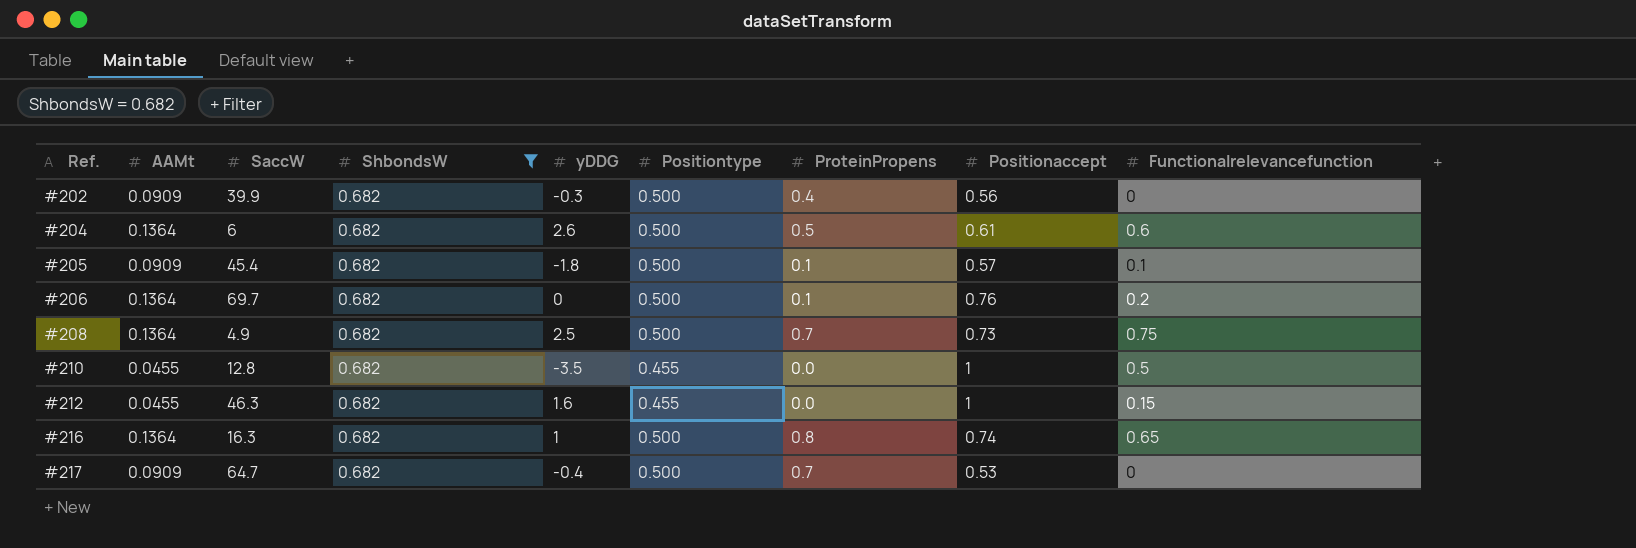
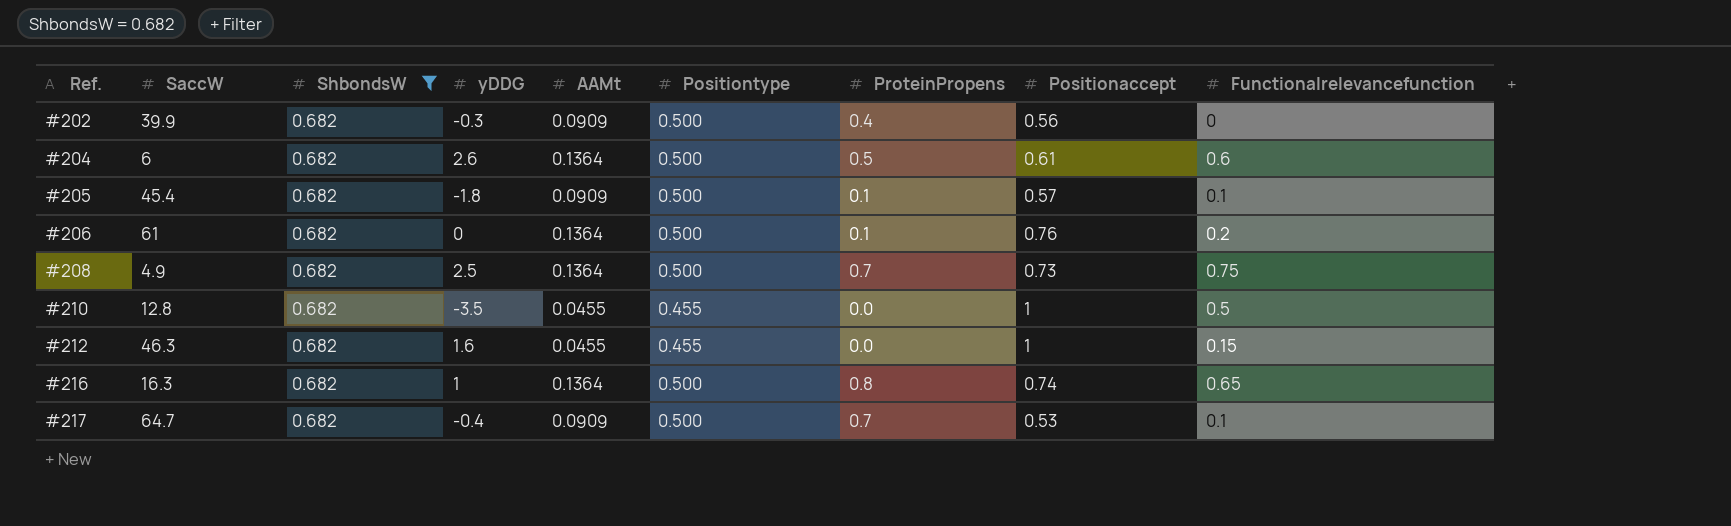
column AAMt | position: 2 -> 5
#206 | SaccW: 69.7 -> 61
#217 | Functionalrelevancefunction: 0 -> 0.1

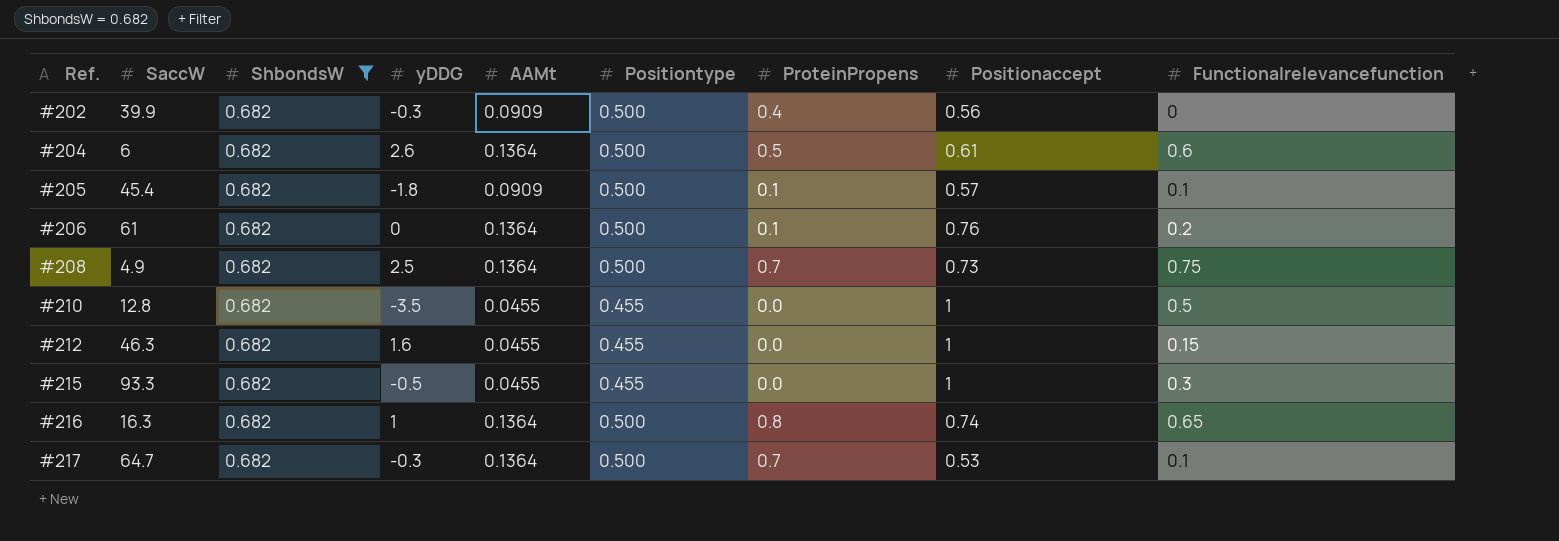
row #215: none -> 93.3 | 0.682 | -0.5 | 0.0455 | 0.455 | 0.0 | 1 | 0.3
#217 | yDDG: -0.4 -> -0.3
#217 | AAMt: 0.0909 -> 0.1364

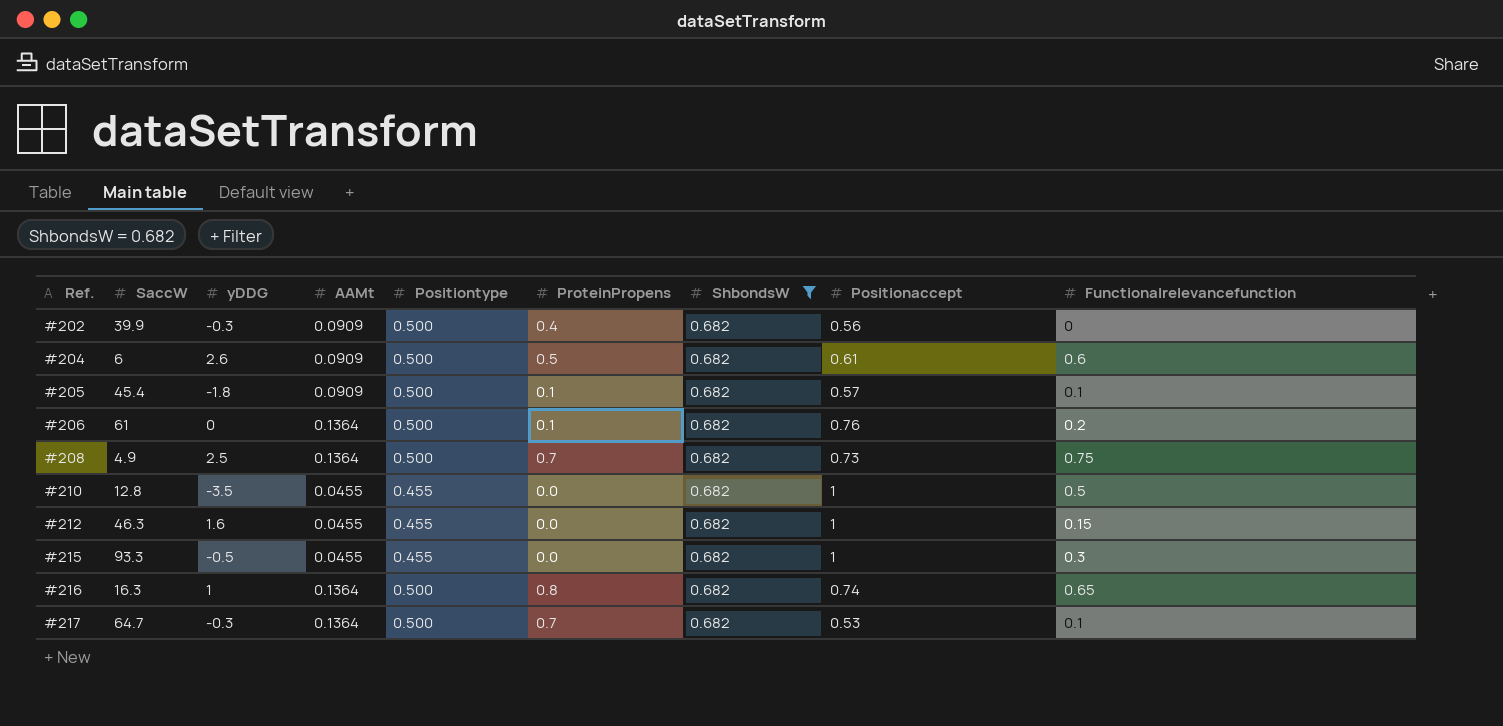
column ShbondsW | position: 3 -> 7
#204 | AAMt: 0.1364 -> 0.0909

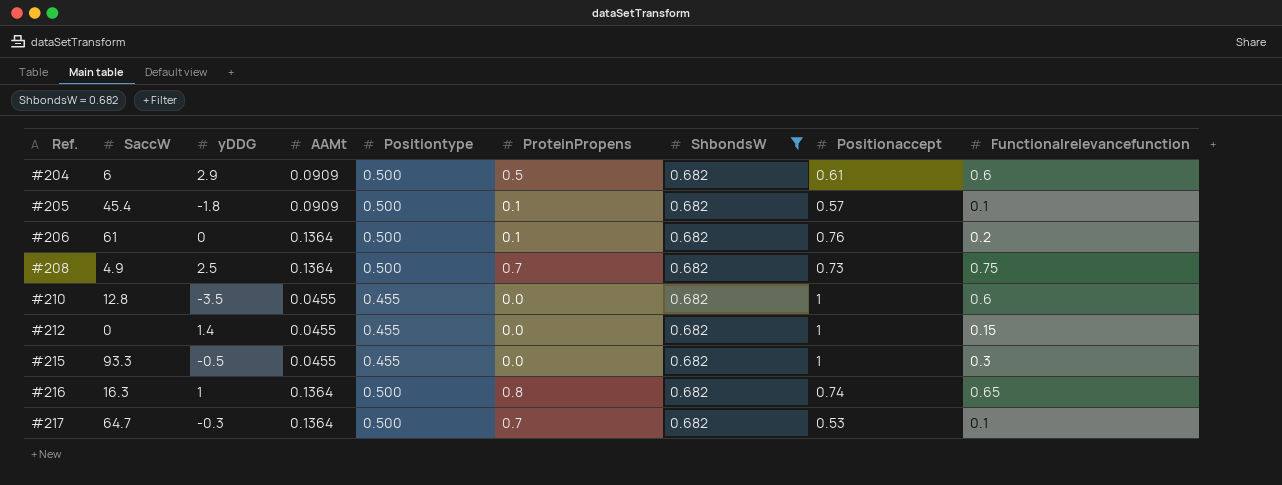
row #202: 39.9 | -0.3 | 0.0909 | 0.500 | 0.4 | 0.682 | 0.56 | 0 -> none
#204 | yDDG: 2.6 -> 2.9
#210 | Functionalrelevancefunction: 0.5 -> 0.6
#212 | SaccW: 46.3 -> 0
#212 | yDDG: 1.6 -> 1.4

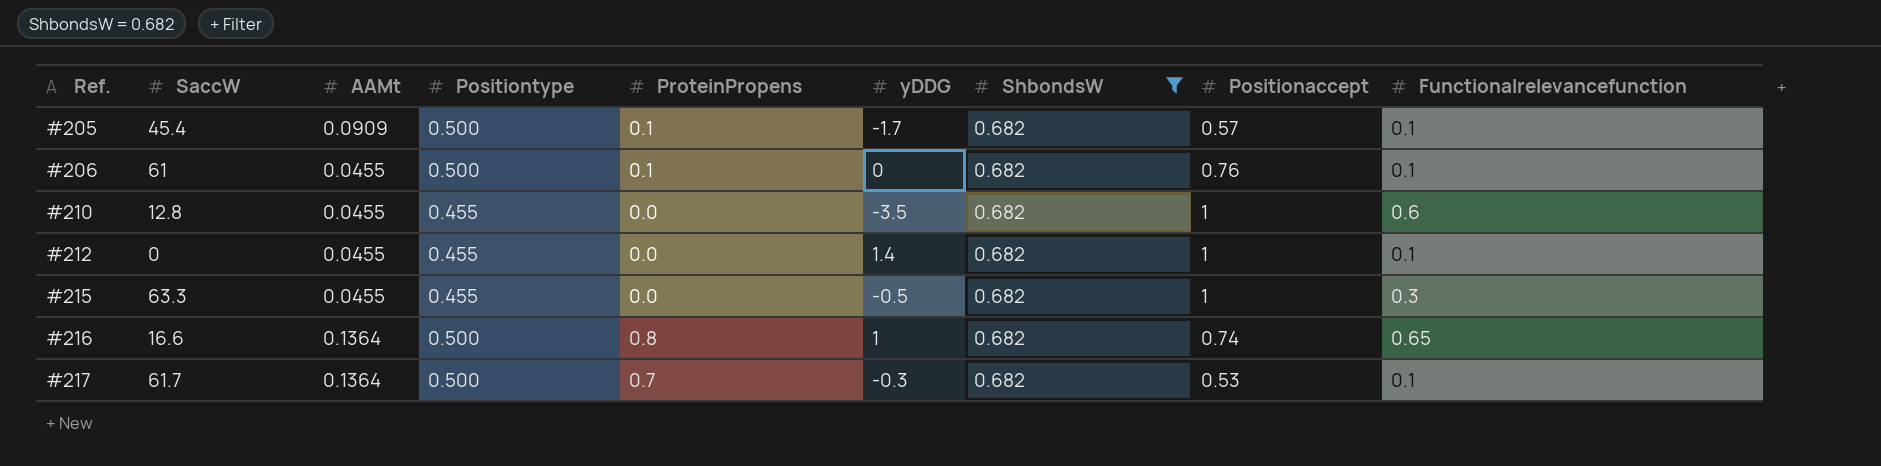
column yDDG | position: 3 -> 6
row #204: 6 | 2.9 | 0.0909 | 0.500 | 0.5 | 0.682 | 0.61 | 0.6 -> none
row #208: 4.9 | 2.5 | 0.1364 | 0.500 | 0.7 | 0.682 | 0.73 | 0.75 -> none
#205 | yDDG: -1.8 -> -1.7
#206 | AAMt: 0.1364 -> 0.0455
#206 | Functionalrelevancefunction: 0.2 -> 0.1
#212 | Functionalrelevancefunction: 0.15 -> 0.1
#215 | SaccW: 93.3 -> 63.3
#216 | SaccW: 16.3 -> 16.6
#217 | SaccW: 64.7 -> 61.7

